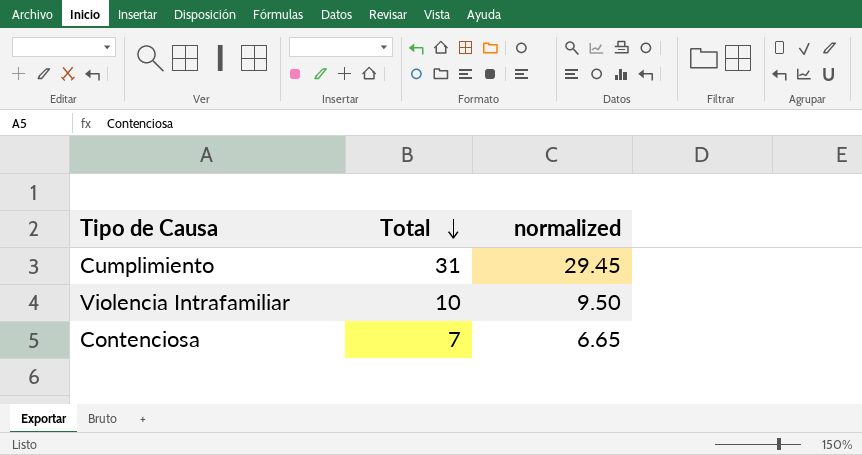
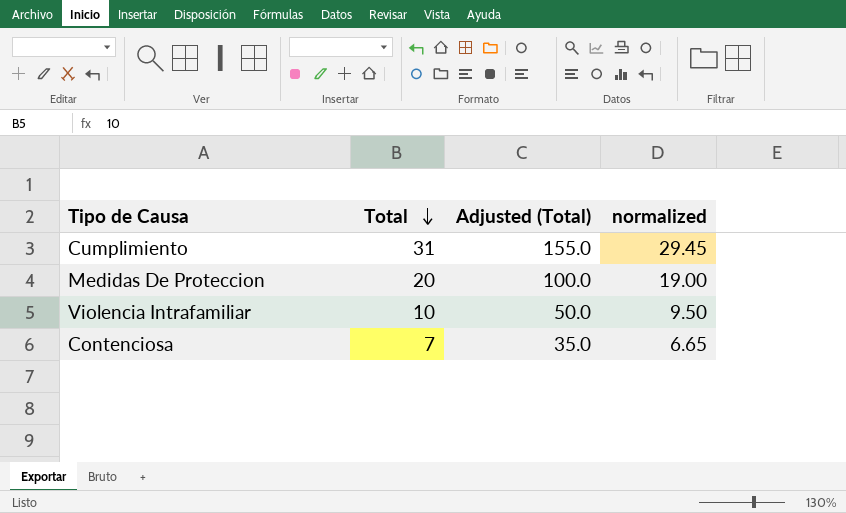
column Adjusted (Total) | formula: none -> [Total] * 5
row Medidas De Proteccion: none -> 20 | 100.0 | 19.00

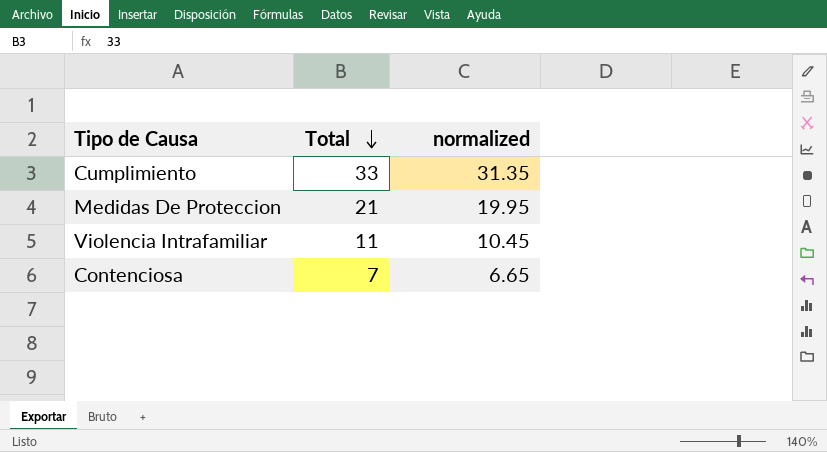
column Adjusted (Total) | formula: [Total] * 5 -> none
Cumplimiento | Total: 31 -> 33
Cumplimiento | normalized: 29.45 -> 31.35
Medidas De Proteccion | Total: 20 -> 21
Medidas De Proteccion | normalized: 19.00 -> 19.95
Violencia Intrafamiliar | Total: 10 -> 11
Violencia Intrafamiliar | normalized: 9.50 -> 10.45

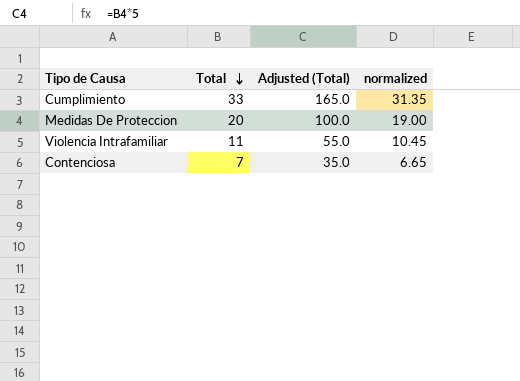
column Adjusted (Total) | formula: none -> [Total] * 5
Medidas De Proteccion | Total: 21 -> 20
Medidas De Proteccion | normalized: 19.95 -> 19.00

